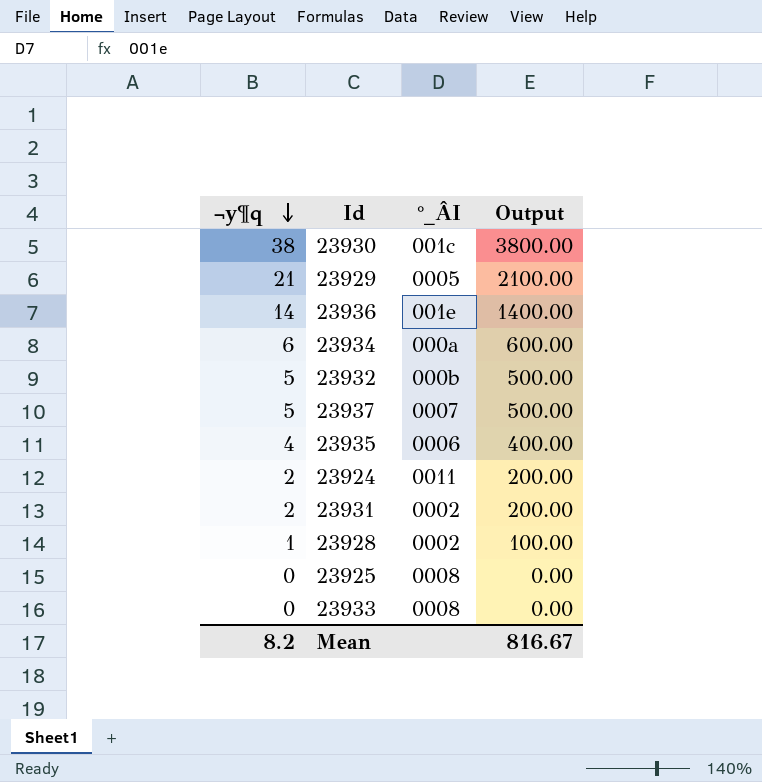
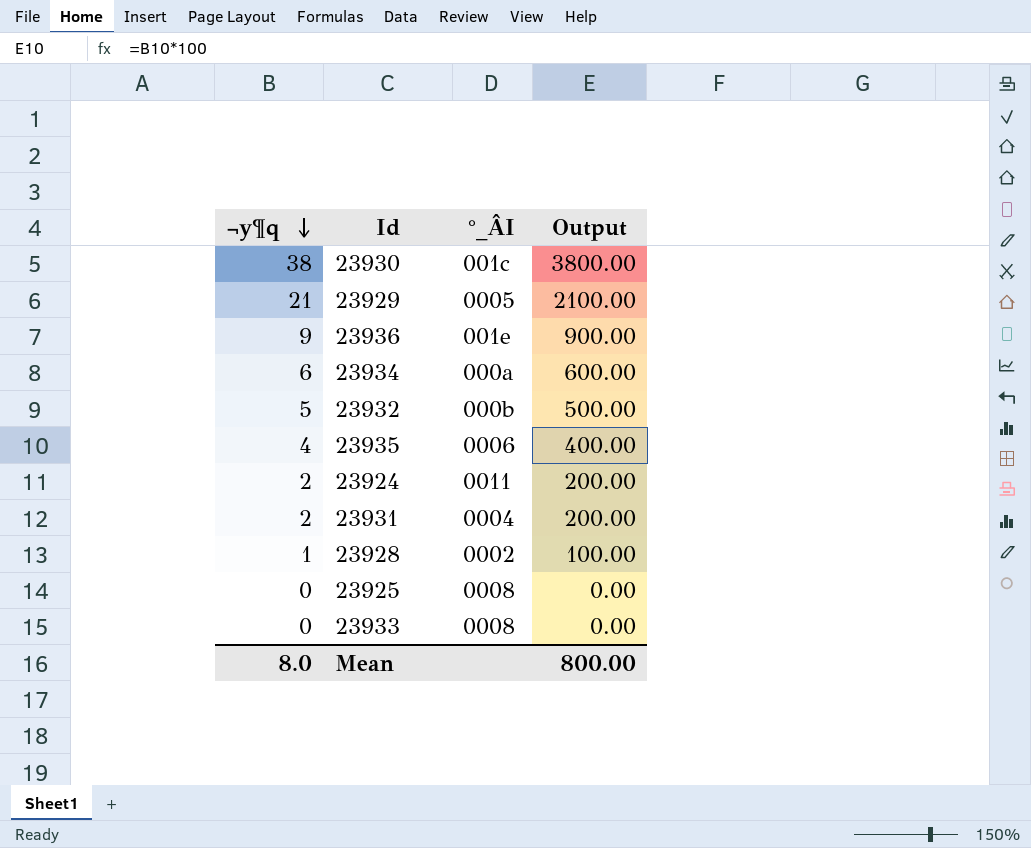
row 23937: 5 | 0007 | 500.00 -> none
23936 | ¬y¶q: 14 -> 9
23936 | Output: 1400.00 -> 900.00
23931 | °_ÂI: 0002 -> 0004
Mean | ¬y¶q: 8.2 -> 8.0
Mean | Output: 816.67 -> 800.00

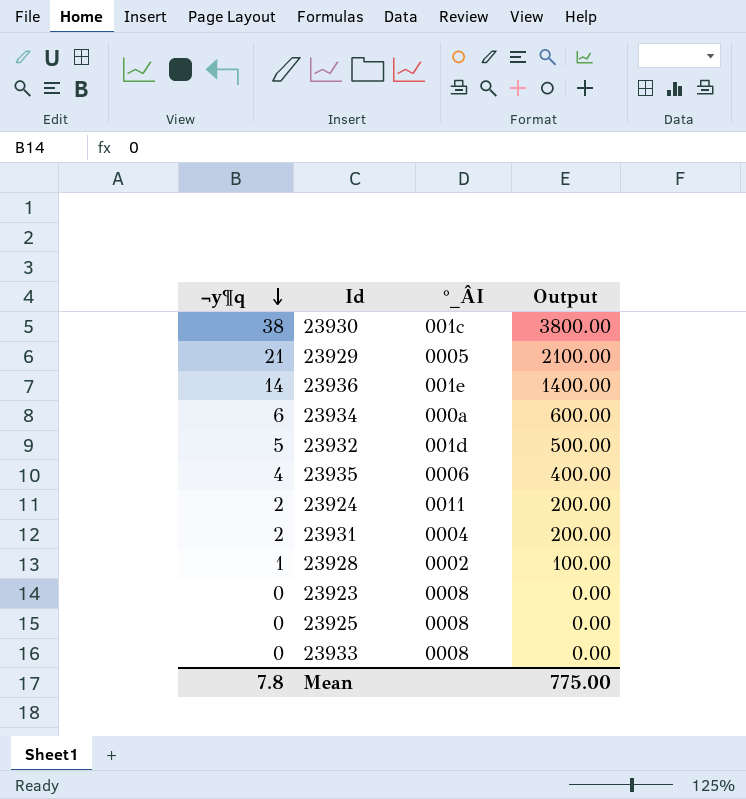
23936 | ¬y¶q: 9 -> 14
23936 | Output: 900.00 -> 1400.00
23932 | °_ÂI: 000b -> 001d
row 23923: none -> 0 | 0008 | 0.00
Mean | ¬y¶q: 8.0 -> 7.8
Mean | Output: 800.00 -> 775.00

